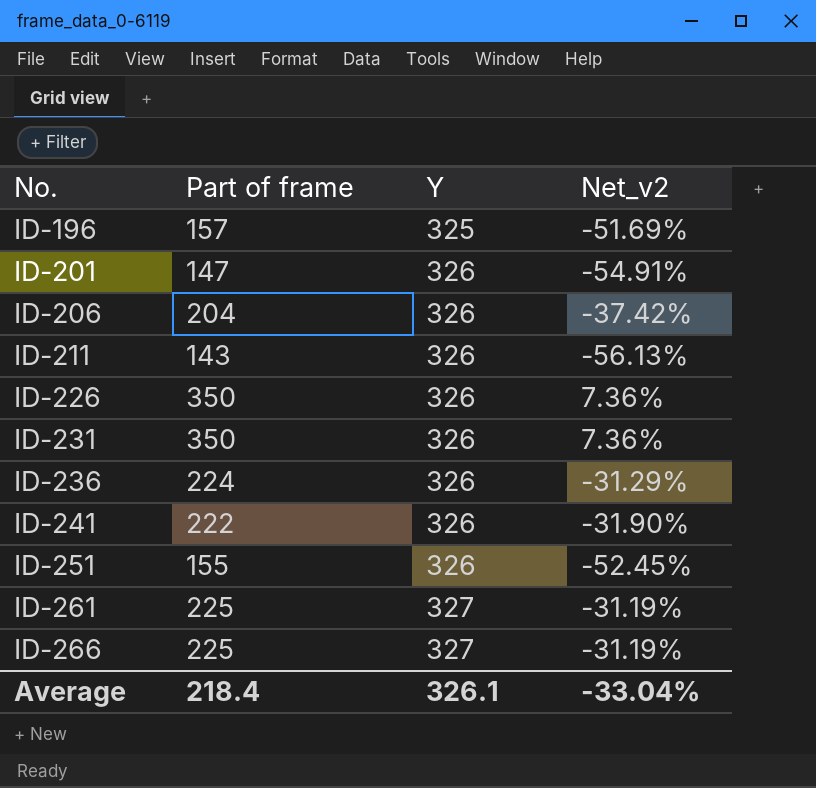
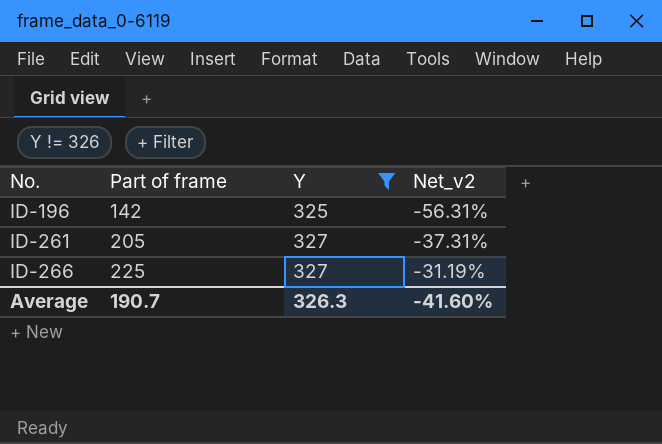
filter: none -> Y != 326
ID-196 | Part of frame: 157 -> 142
ID-196 | Net_v2: -51.69% -> -56.31%
ID-261 | Part of frame: 225 -> 205
ID-261 | Net_v2: -31.19% -> -37.31%
Average | Part of frame: 218.4 -> 190.7
Average | Y: 326.1 -> 326.3
Average | Net_v2: -33.04% -> -41.60%

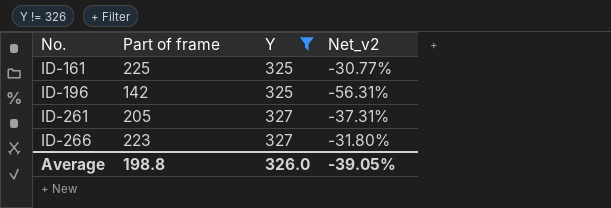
row ID-161: none -> 225 | 325 | -30.77%
ID-266 | Part of frame: 225 -> 223
ID-266 | Net_v2: -31.19% -> -31.80%
Average | Part of frame: 190.7 -> 198.8
Average | Y: 326.3 -> 326.0
Average | Net_v2: -41.60% -> -39.05%

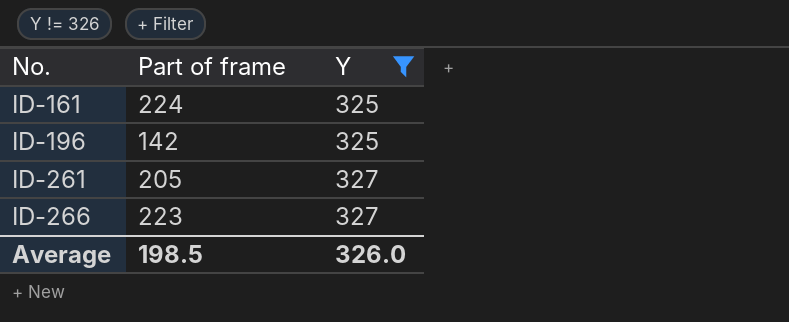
column Net_v2 | formula: ([Part of frame] - [Y]) / [Y] -> none
ID-161 | Part of frame: 225 -> 224
Average | Part of frame: 198.8 -> 198.5

